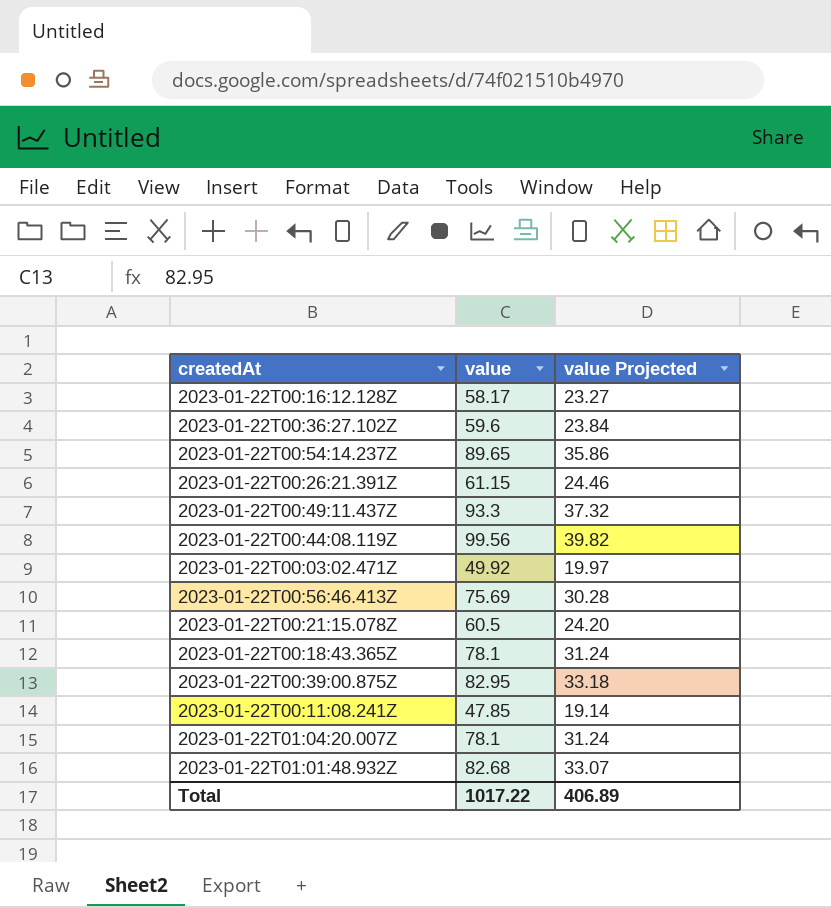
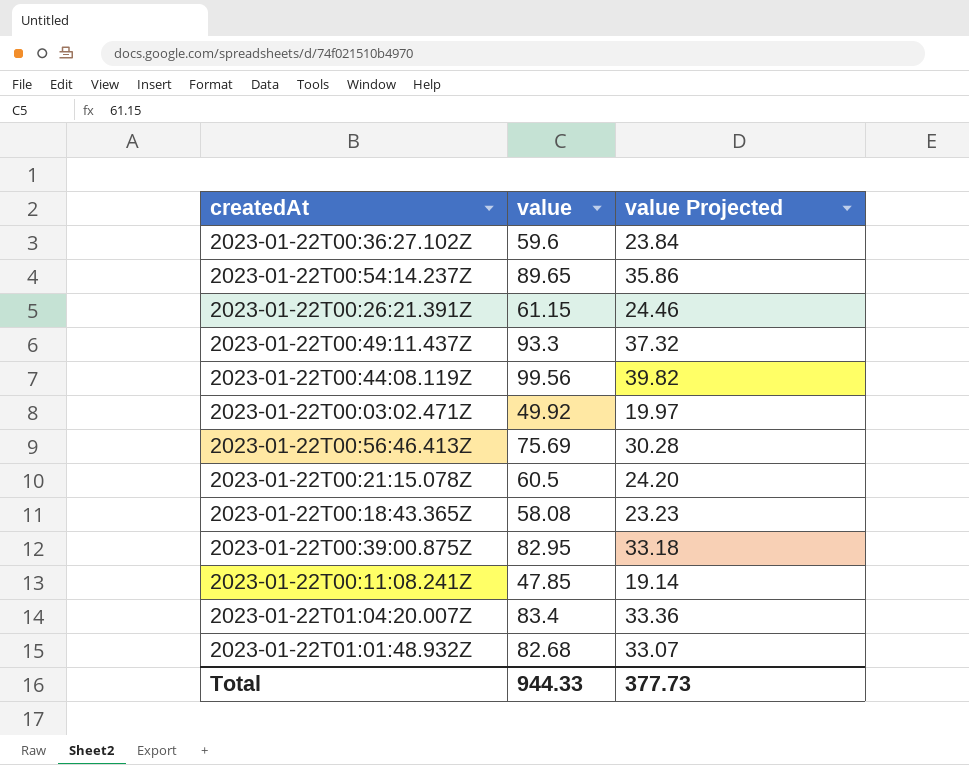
row 2023-01-22T00:16:12.128Z: 58.17 | 23.27 -> none
2023-01-22T00:18:43.365Z | value: 78.1 -> 58.08
2023-01-22T00:18:43.365Z | value Projected: 31.24 -> 23.23
2023-01-22T01:04:20.007Z | value: 78.1 -> 83.4
2023-01-22T01:04:20.007Z | value Projected: 31.24 -> 33.36
Total | value: 1017.22 -> 944.33
Total | value Projected: 406.89 -> 377.73

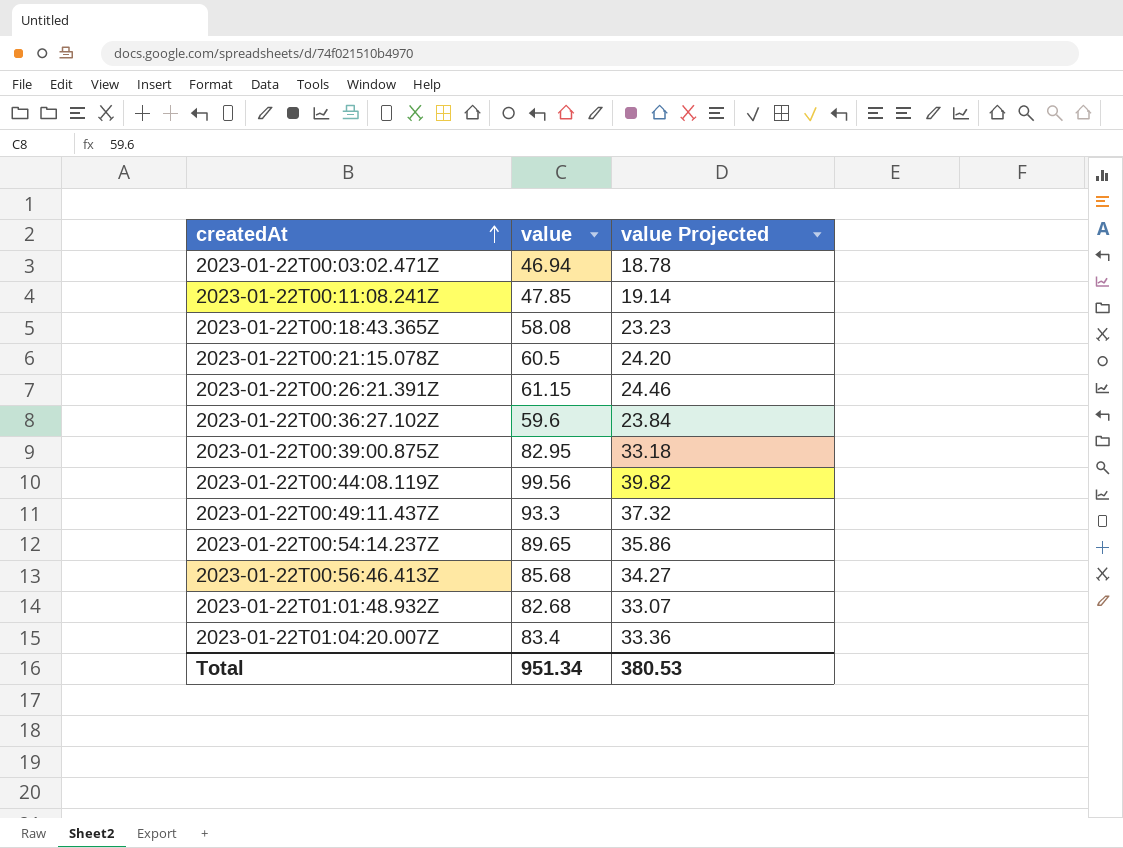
row order: none -> createdAt ascending
2023-01-22T00:03:02.471Z | value: 49.92 -> 46.94
2023-01-22T00:03:02.471Z | value Projected: 19.97 -> 18.78
2023-01-22T00:56:46.413Z | value: 75.69 -> 85.68
2023-01-22T00:56:46.413Z | value Projected: 30.28 -> 34.27
Total | value: 944.33 -> 951.34
Total | value Projected: 377.73 -> 380.53

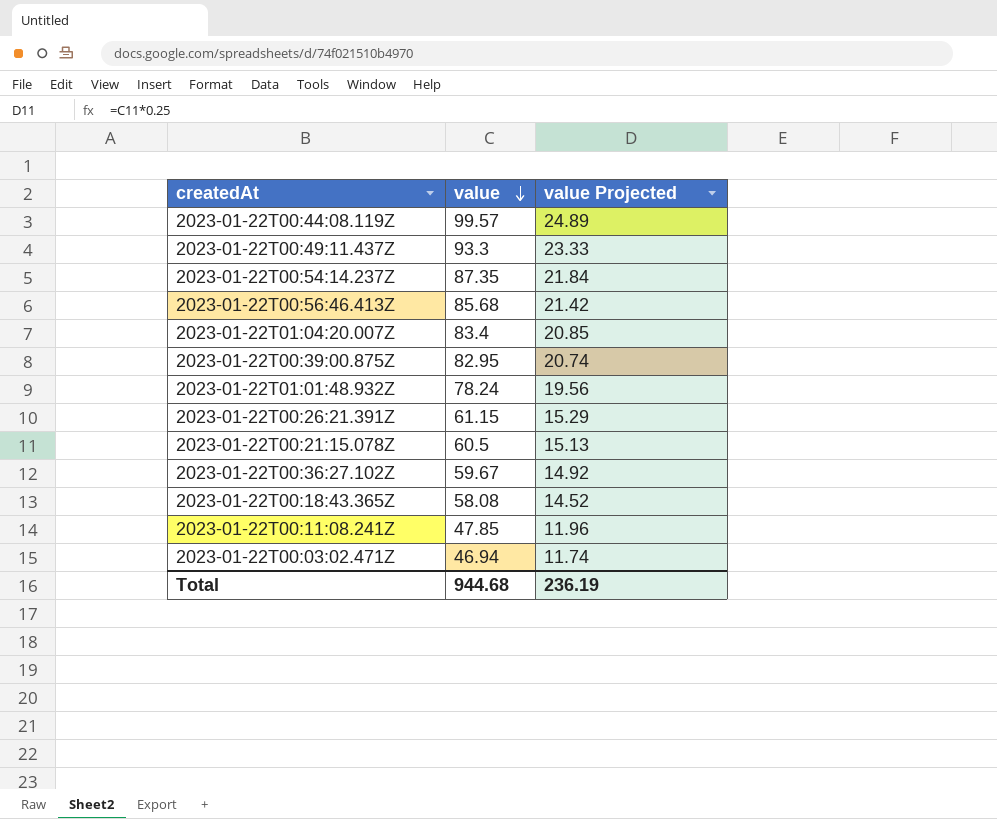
row order: createdAt ascending -> value descending
column value Projected | formula: [value] * 0.4 -> [value] * 0.25
2023-01-22T00:44:08.119Z | value: 99.56 -> 99.57
2023-01-22T00:54:14.237Z | value: 89.65 -> 87.35
2023-01-22T01:01:48.932Z | value: 82.68 -> 78.24
2023-01-22T00:36:27.102Z | value: 59.6 -> 59.67
Total | value: 951.34 -> 944.68
Total | value Projected: 380.53 -> 236.19

